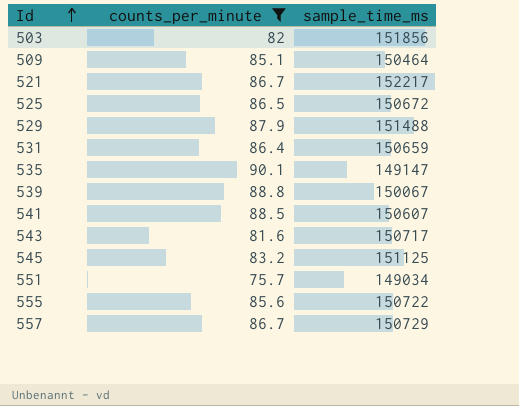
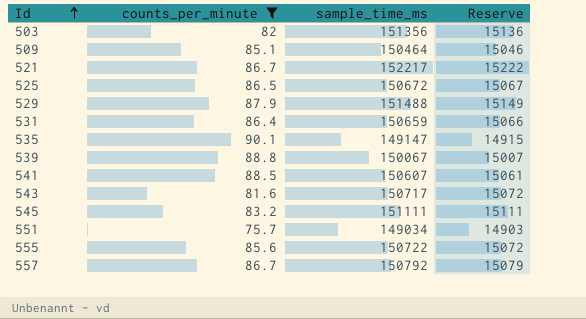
column Reserve | formula: none -> [sample_time_ms] * 0.1
503 | sample_time_ms: 151856 -> 151356
545 | sample_time_ms: 151125 -> 151111
557 | sample_time_ms: 150729 -> 150792

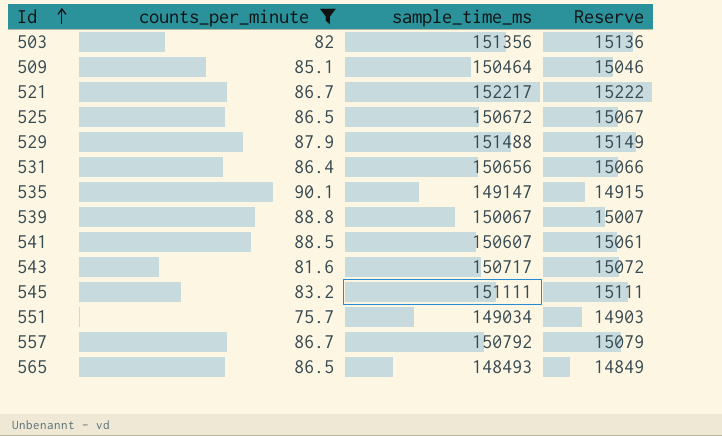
row 555: 85.6 | 150722 | 15072 -> none
531 | sample_time_ms: 150659 -> 150656
row 565: none -> 86.5 | 148493 | 14849

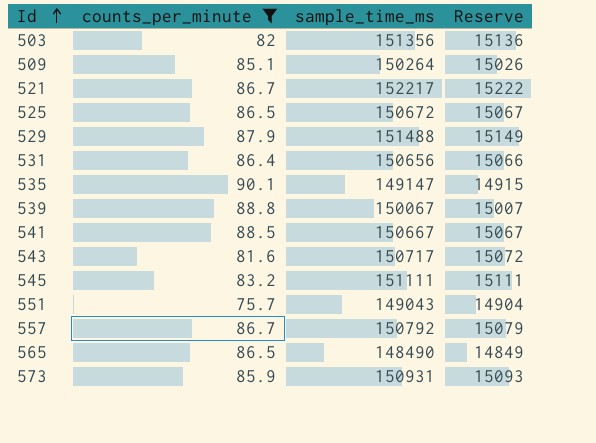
509 | sample_time_ms: 150464 -> 150264
509 | Reserve: 15046 -> 15026
541 | sample_time_ms: 150607 -> 150667
541 | Reserve: 15061 -> 15067
551 | sample_time_ms: 149034 -> 149043
551 | Reserve: 14903 -> 14904
565 | sample_time_ms: 148493 -> 148490
row 573: none -> 85.9 | 150931 | 15093

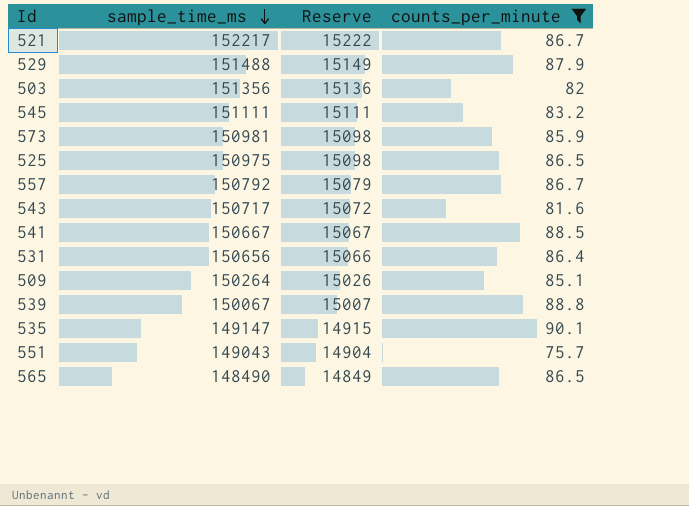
row order: Id ascending -> sample_time_ms descending
column counts_per_minute | position: 2 -> 4
573 | sample_time_ms: 150931 -> 150981
573 | Reserve: 15093 -> 15098
525 | sample_time_ms: 150672 -> 150975
525 | Reserve: 15067 -> 15098

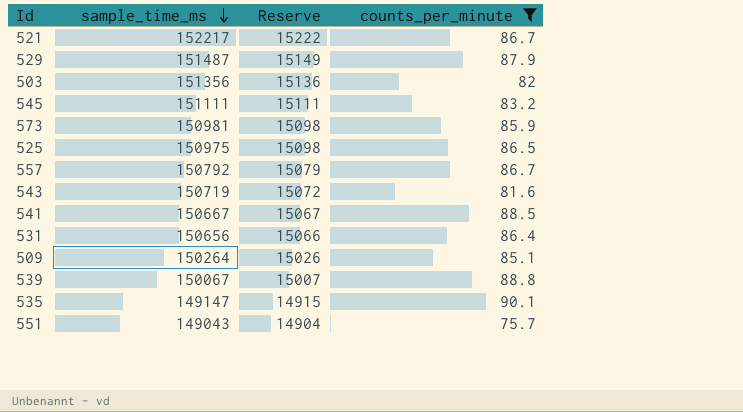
row 565: 148490 | 14849 | 86.5 -> none
529 | sample_time_ms: 151488 -> 151487
543 | sample_time_ms: 150717 -> 150719

